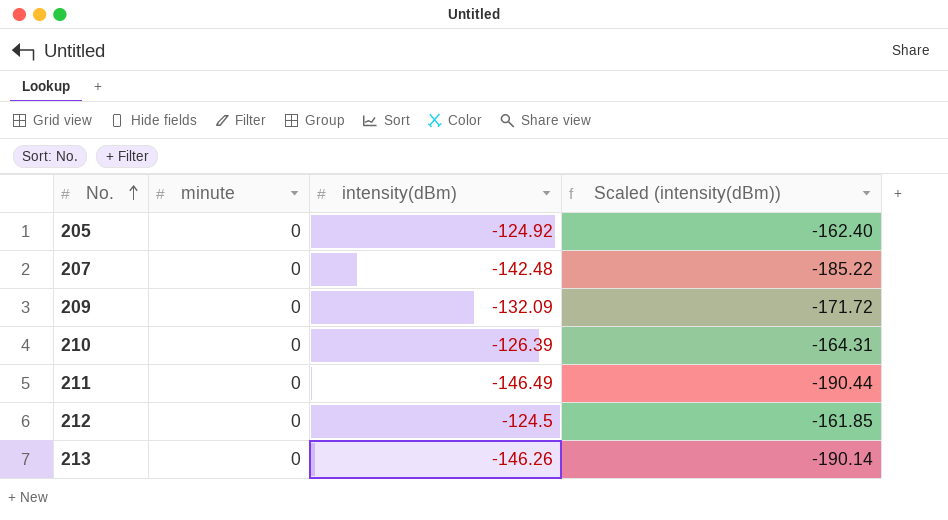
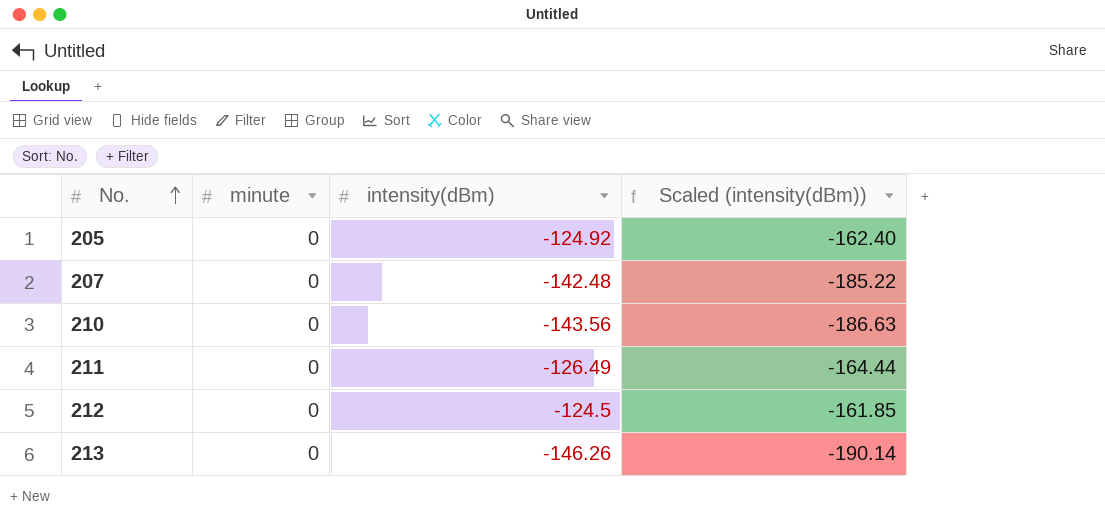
row 209: 0 | -132.09 | -171.72 -> none
210 | intensity(dBm): -126.39 -> -143.56
210 | Scaled (intensity(dBm)): -164.31 -> -186.63
211 | intensity(dBm): -146.49 -> -126.49
211 | Scaled (intensity(dBm)): -190.44 -> -164.44

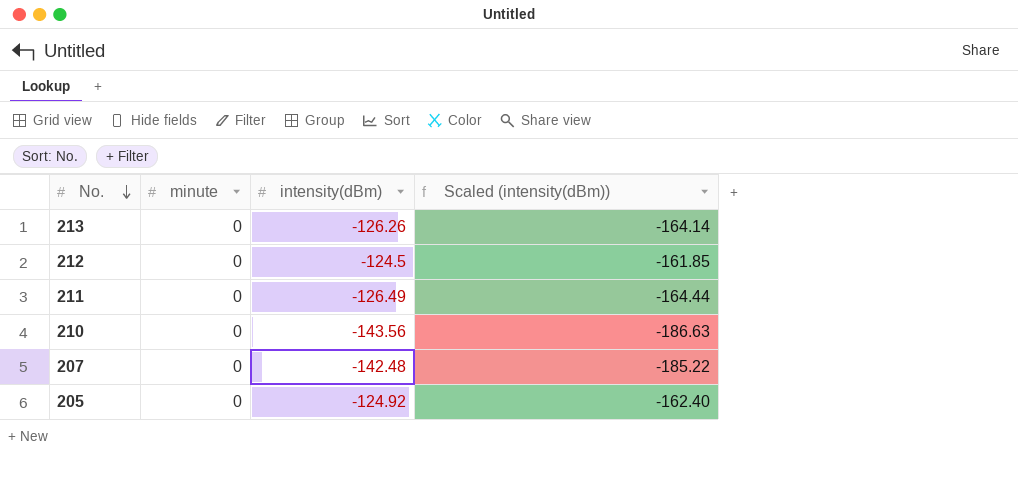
row order: No. ascending -> No. descending
213 | intensity(dBm): -146.26 -> -126.26
213 | Scaled (intensity(dBm)): -190.14 -> -164.14

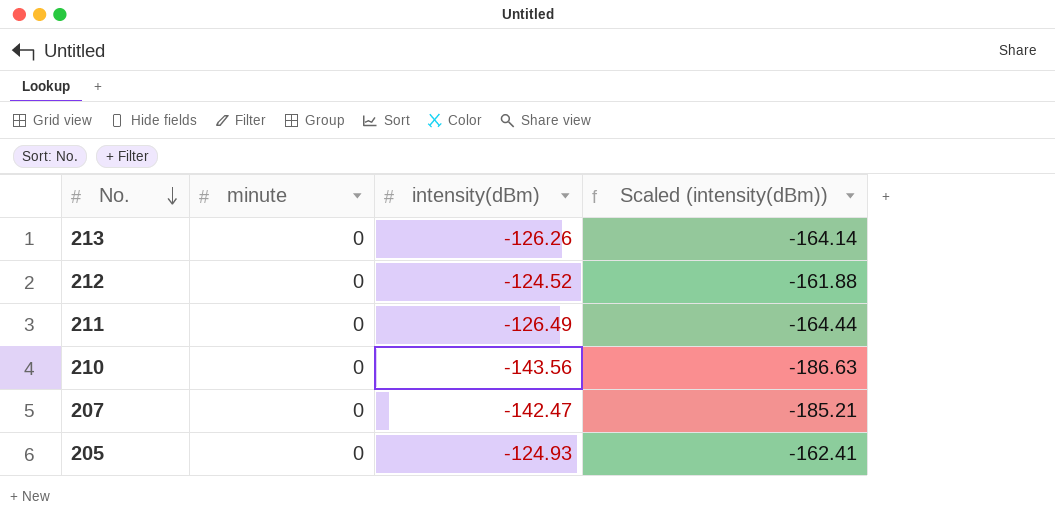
212 | intensity(dBm): -124.5 -> -124.52
212 | Scaled (intensity(dBm)): -161.85 -> -161.88
207 | intensity(dBm): -142.48 -> -142.47
207 | Scaled (intensity(dBm)): -185.22 -> -185.21
205 | intensity(dBm): -124.92 -> -124.93
205 | Scaled (intensity(dBm)): -162.40 -> -162.41

